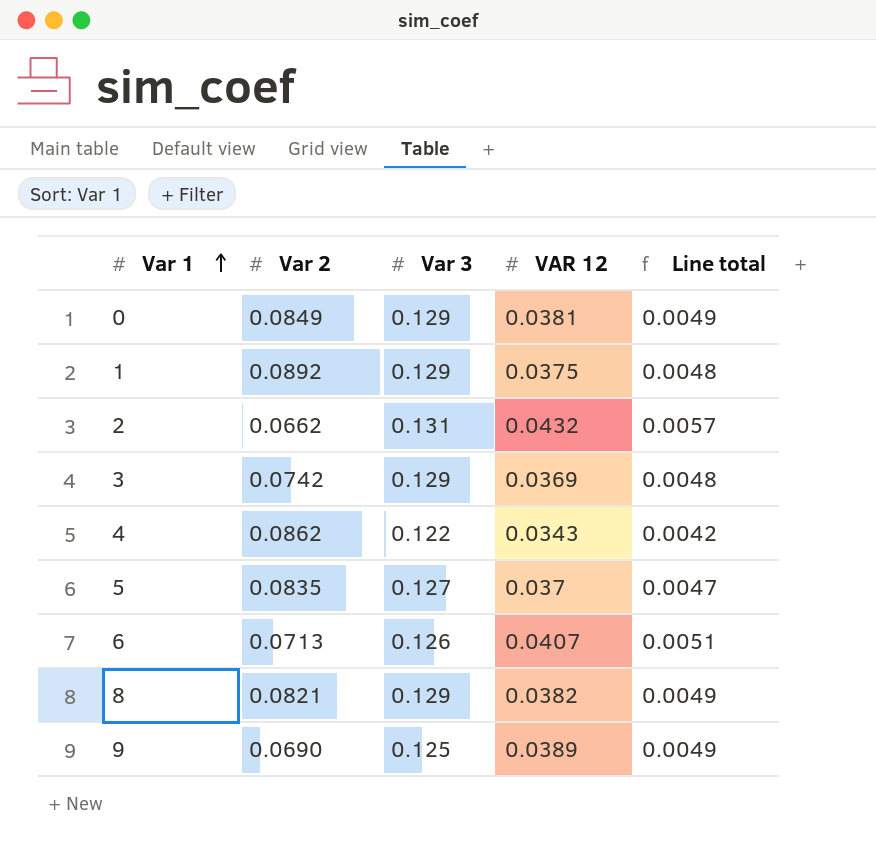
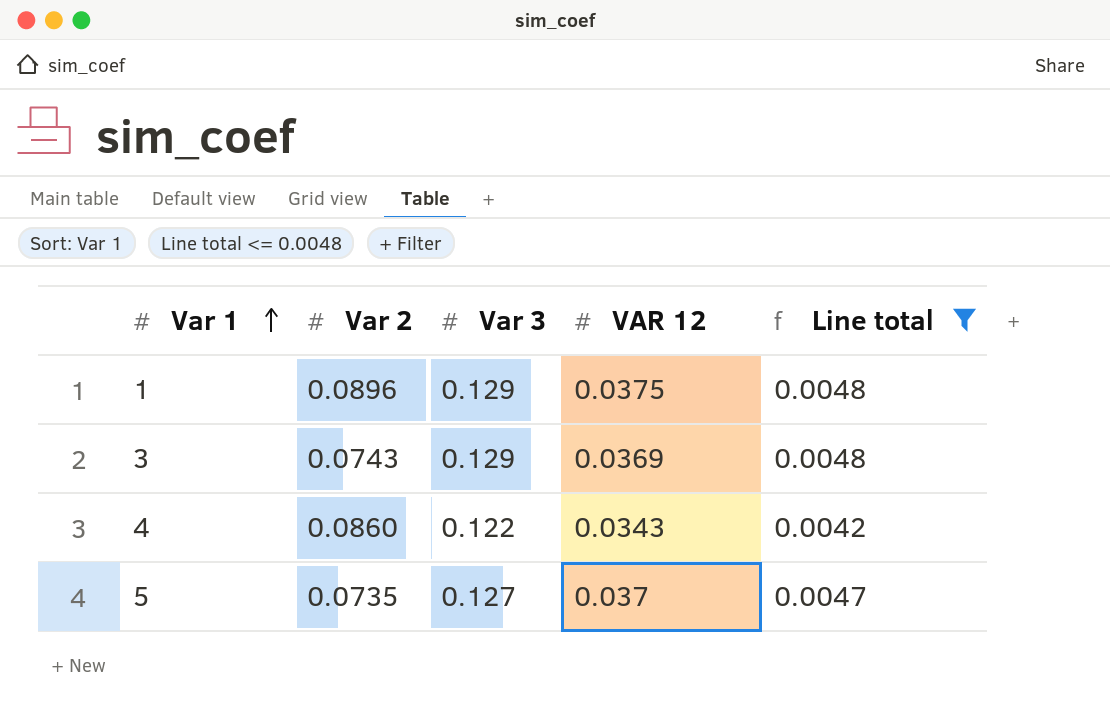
filter: none -> Line total <= 0.0048
1 | Var 2: 0.0892 -> 0.0896
3 | Var 2: 0.0742 -> 0.0743
4 | Var 2: 0.0862 -> 0.0860
5 | Var 2: 0.0835 -> 0.0735

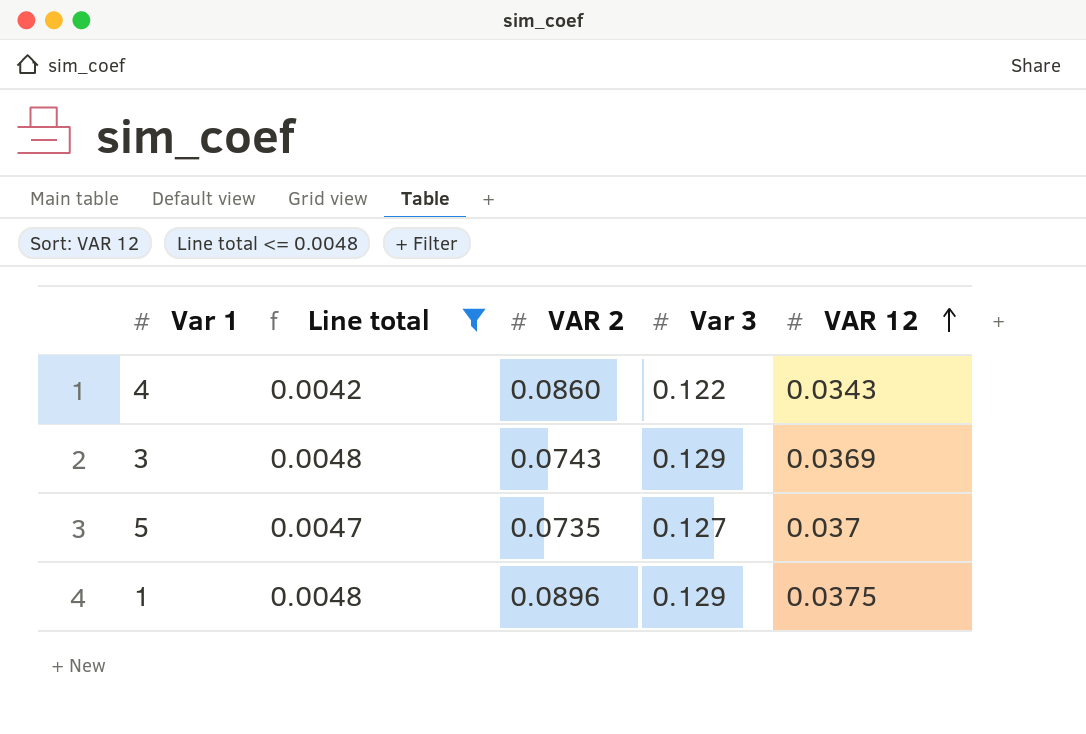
row order: Var 1 ascending -> VAR 12 ascending
column Line total | position: 5 -> 2
column name: Var 2 -> VAR 2

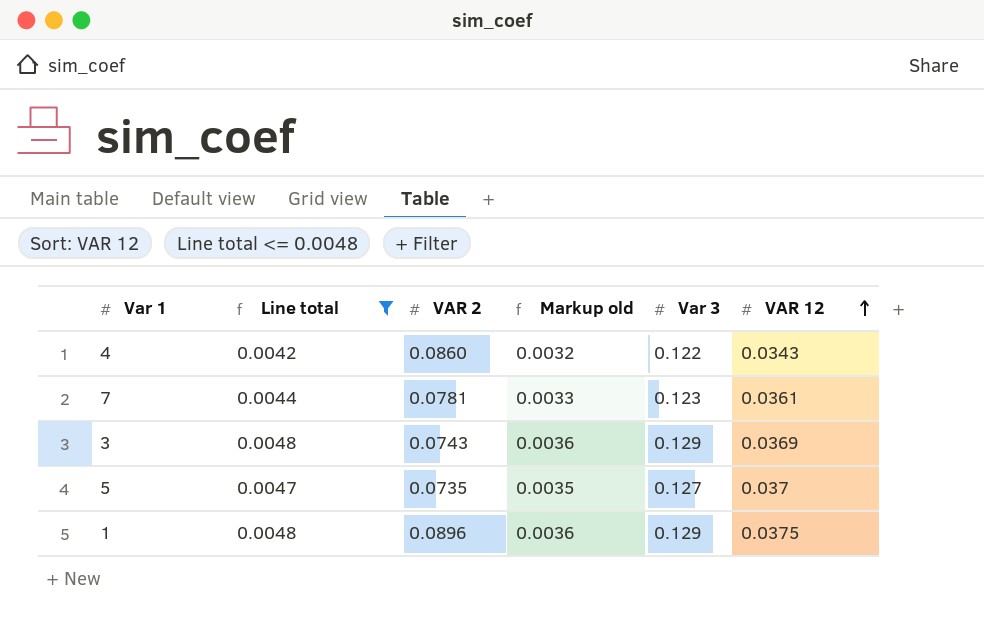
column Markup old | formula: none -> [Line total] * 0.75
row 7: none -> 0.0044 | 0.0781 | 0.0033 | 0.123 | 0.0361

